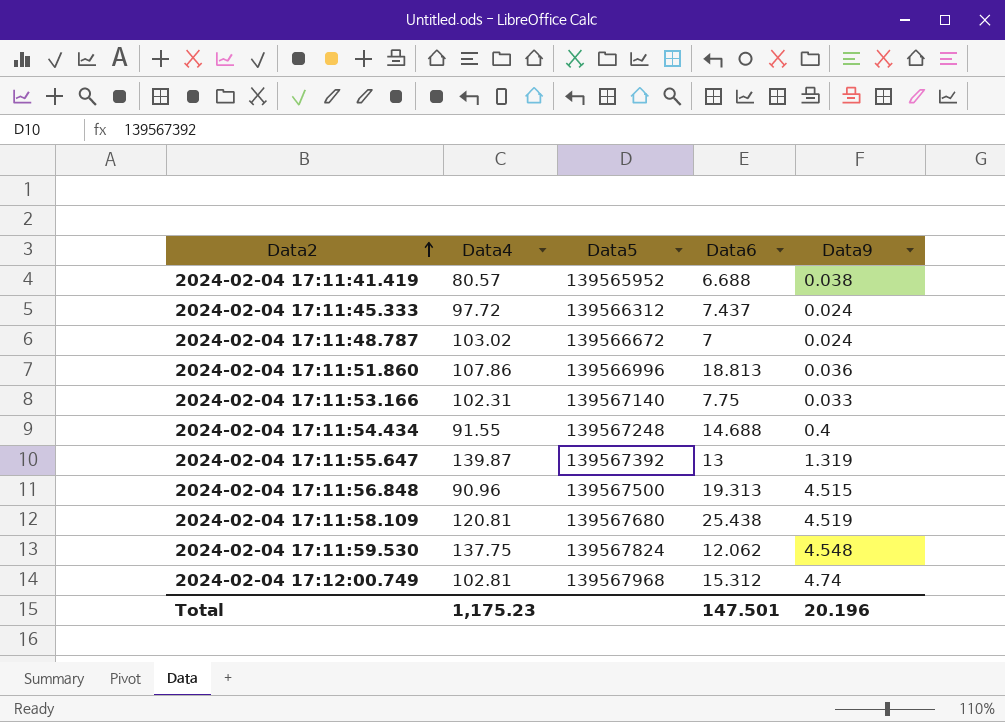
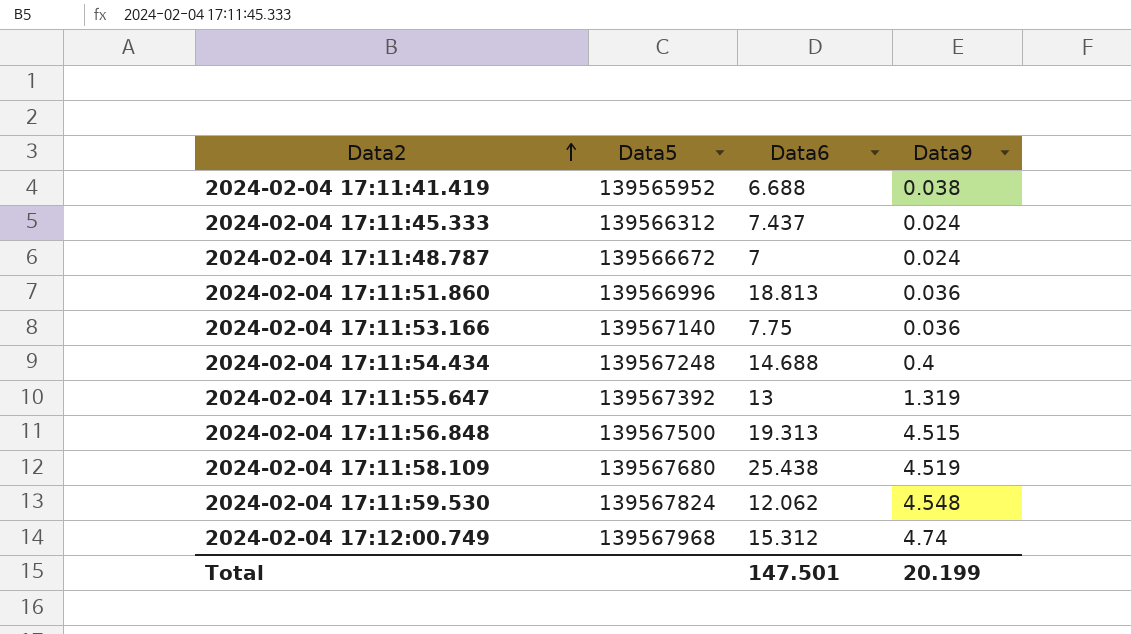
column Data4 | position: 2 -> none
2024-02-04 17:11:53.166 | Data9: 0.033 -> 0.036
Total | Data9: 20.196 -> 20.199

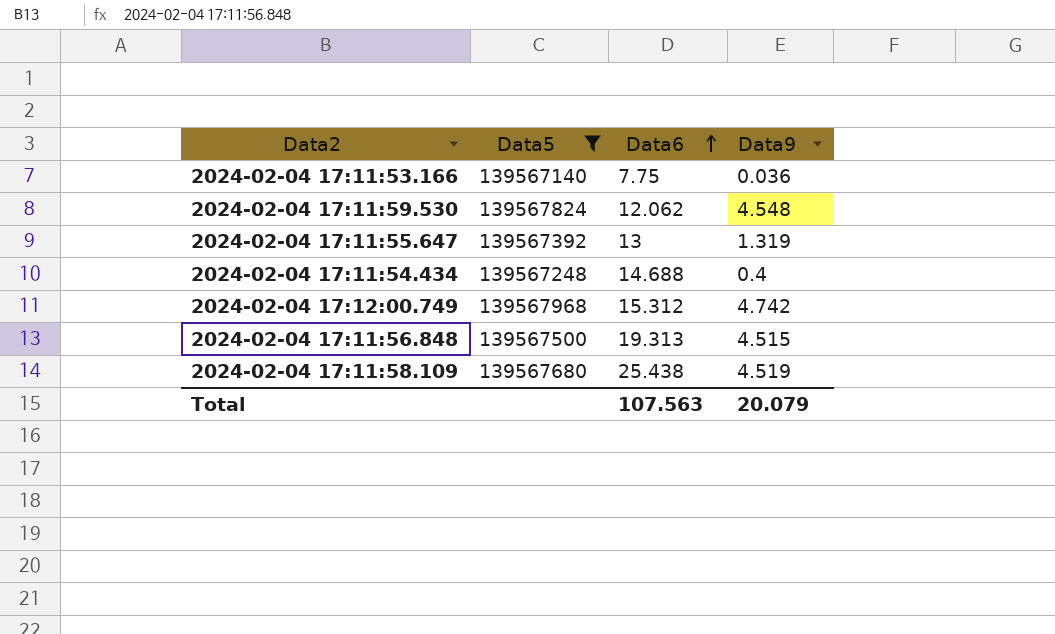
filter: none -> Data5 >= 139567140
row order: Data2 ascending -> Data6 ascending
2024-02-04 17:12:00.749 | Data9: 4.74 -> 4.742
Total | Data6: 147.501 -> 107.563
Total | Data9: 20.199 -> 20.079

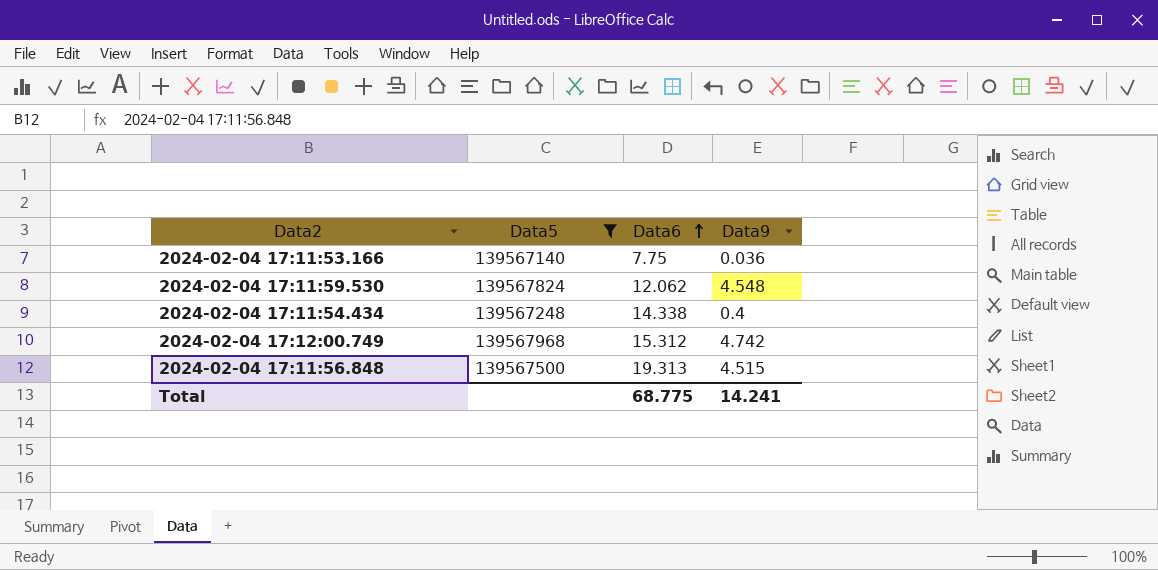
row 2024-02-04 17:11:55.647: 139567392 | 13 | 1.319 -> none
row 2024-02-04 17:11:58.109: 139567680 | 25.438 | 4.519 -> none
2024-02-04 17:11:54.434 | Data6: 14.688 -> 14.338
Total | Data6: 107.563 -> 68.775
Total | Data9: 20.079 -> 14.241

